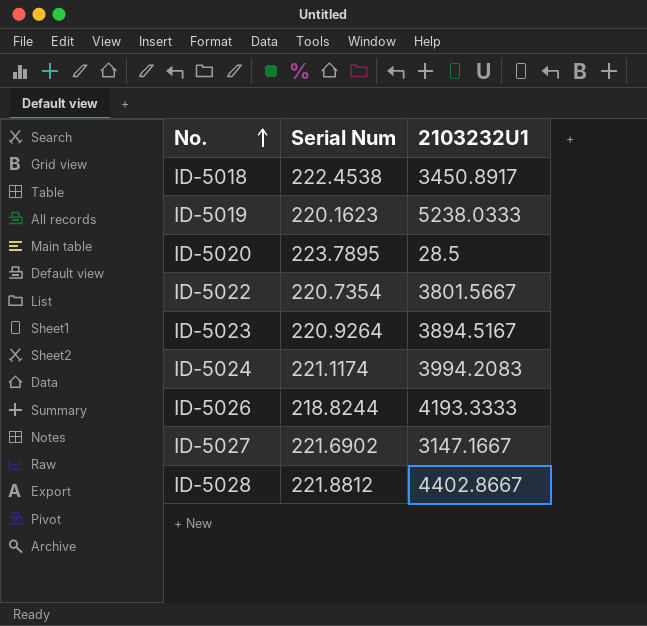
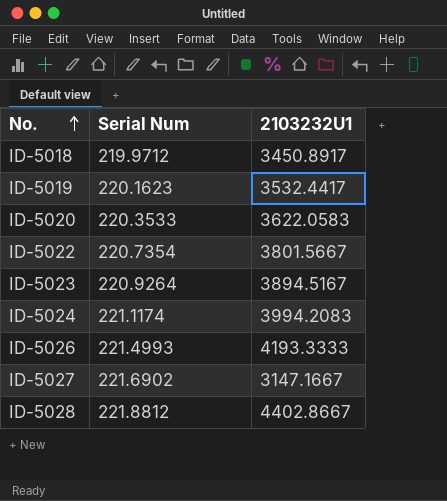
ID-5018 | Serial Num: 222.4538 -> 219.9712
ID-5019 | 2103232U1: 5238.0333 -> 3532.4417
ID-5020 | Serial Num: 223.7895 -> 220.3533
ID-5020 | 2103232U1: 28.5 -> 3622.0583
ID-5026 | Serial Num: 218.8244 -> 221.4993

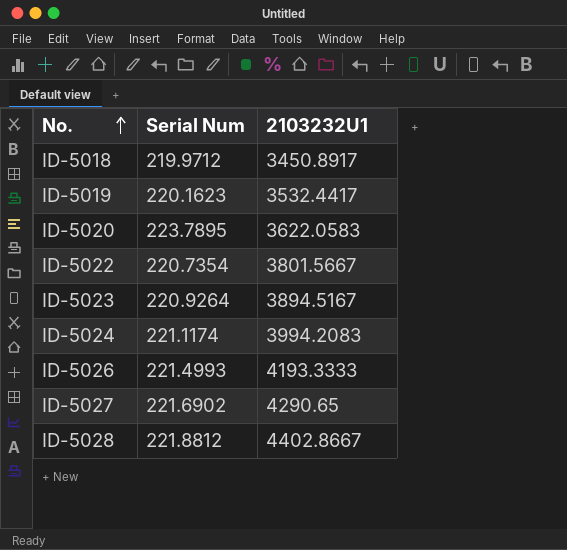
ID-5020 | Serial Num: 220.3533 -> 223.7895
ID-5027 | 2103232U1: 3147.1667 -> 4290.65

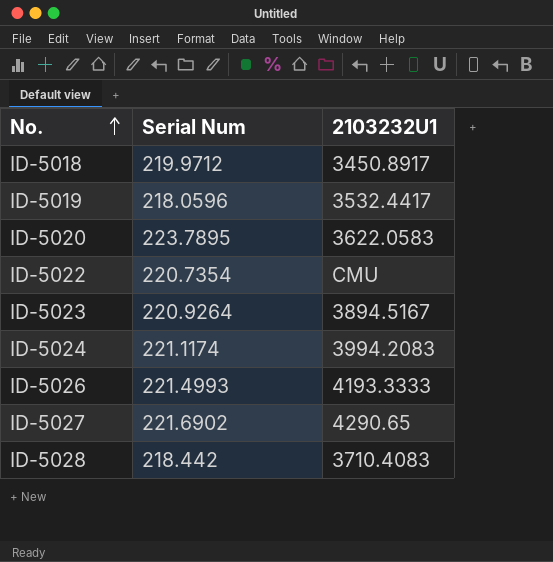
ID-5019 | Serial Num: 220.1623 -> 218.0596
ID-5022 | 2103232U1: 3801.5667 -> CMU
ID-5028 | Serial Num: 221.8812 -> 218.442
ID-5028 | 2103232U1: 4402.8667 -> 3710.4083

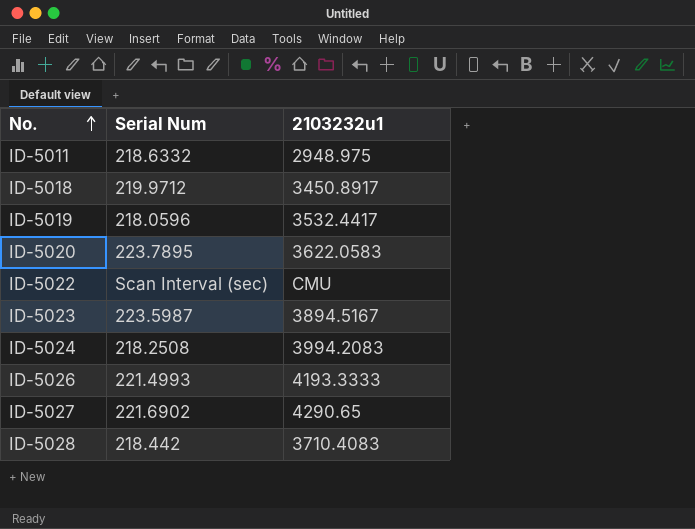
column name: 2103232U1 -> 2103232u1
row ID-5011: none -> 218.6332 | 2948.975
ID-5022 | Serial Num: 220.7354 -> Scan Interval (sec)
ID-5023 | Serial Num: 220.9264 -> 223.5987
ID-5024 | Serial Num: 221.1174 -> 218.2508

